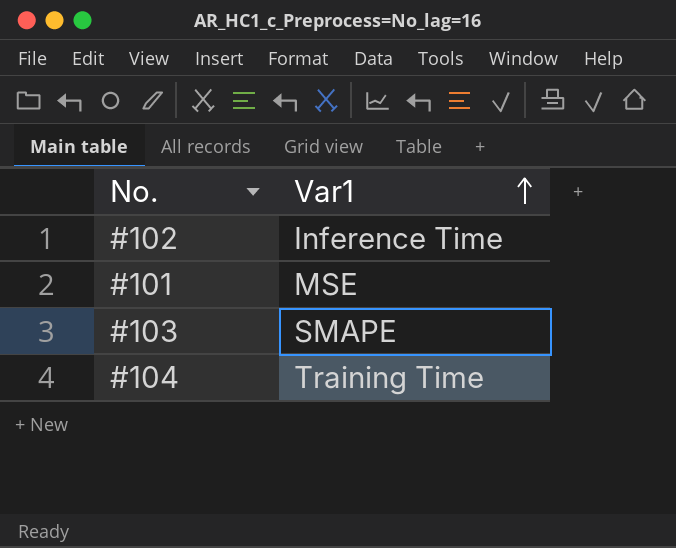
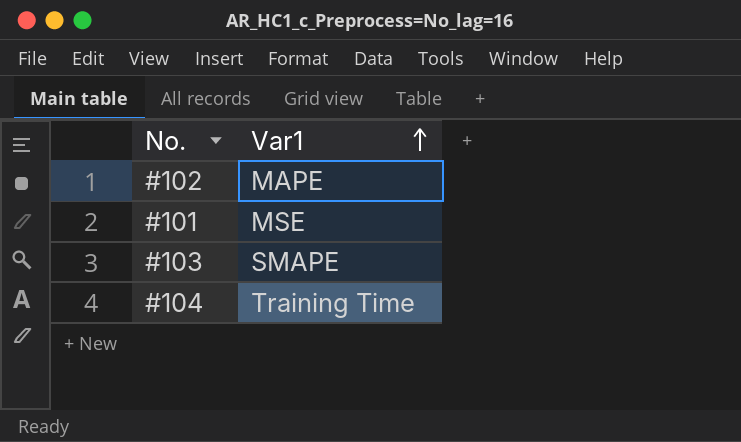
#102 | Var1: Inference Time -> MAPE

